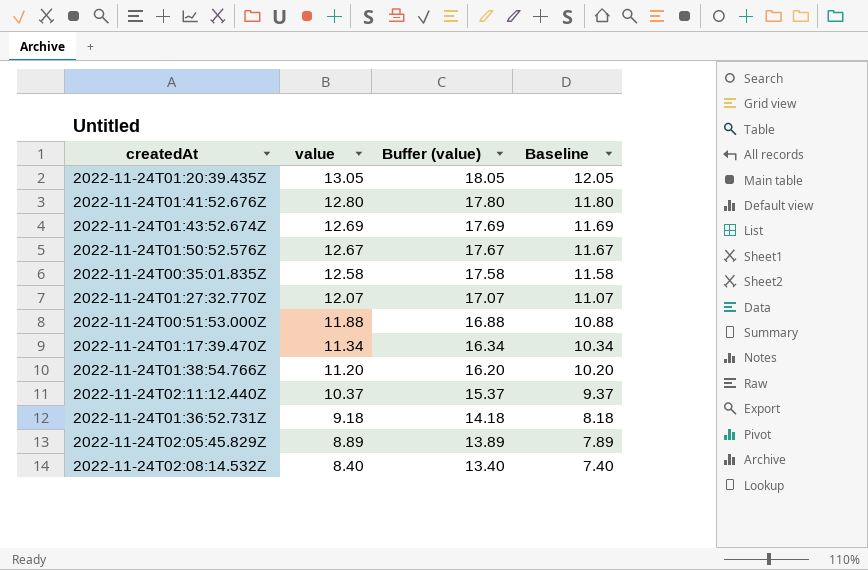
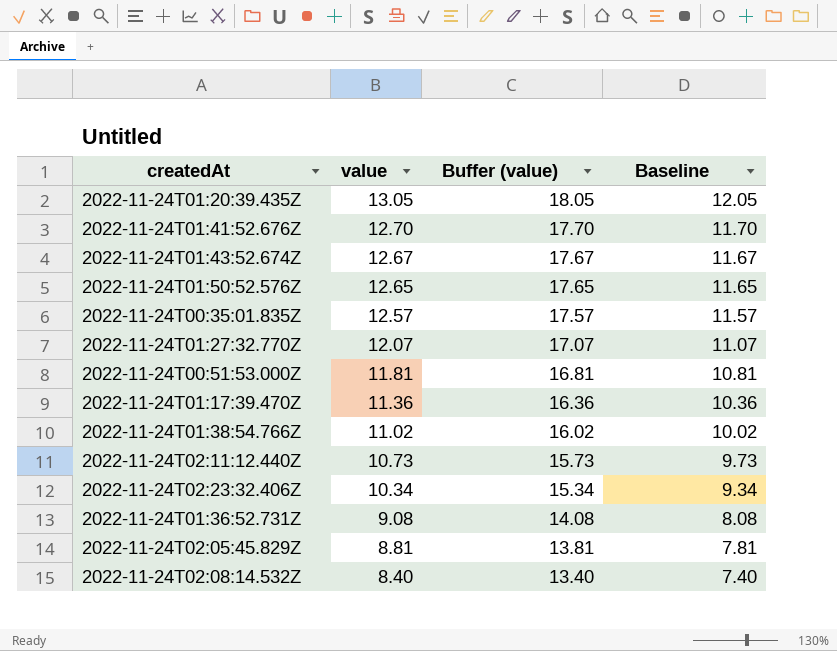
2022-11-24T01:41:52.676Z | value: 12.80 -> 12.70
2022-11-24T01:41:52.676Z | Buffer (value): 17.80 -> 17.70
2022-11-24T01:41:52.676Z | Baseline: 11.80 -> 11.70
2022-11-24T01:43:52.674Z | value: 12.69 -> 12.67
2022-11-24T01:43:52.674Z | Buffer (value): 17.69 -> 17.67
2022-11-24T01:43:52.674Z | Baseline: 11.69 -> 11.67
2022-11-24T01:50:52.576Z | value: 12.67 -> 12.65
2022-11-24T01:50:52.576Z | Buffer (value): 17.67 -> 17.65
2022-11-24T01:50:52.576Z | Baseline: 11.67 -> 11.65
2022-11-24T00:35:01.835Z | value: 12.58 -> 12.57
2022-11-24T00:35:01.835Z | Buffer (value): 17.58 -> 17.57
2022-11-24T00:35:01.835Z | Baseline: 11.58 -> 11.57
2022-11-24T00:51:53.000Z | value: 11.88 -> 11.81
2022-11-24T00:51:53.000Z | Buffer (value): 16.88 -> 16.81
2022-11-24T00:51:53.000Z | Baseline: 10.88 -> 10.81
2022-11-24T01:17:39.470Z | value: 11.34 -> 11.36
2022-11-24T01:17:39.470Z | Buffer (value): 16.34 -> 16.36
2022-11-24T01:17:39.470Z | Baseline: 10.34 -> 10.36
2022-11-24T01:38:54.766Z | value: 11.20 -> 11.02
2022-11-24T01:38:54.766Z | Buffer (value): 16.20 -> 16.02
2022-11-24T01:38:54.766Z | Baseline: 10.20 -> 10.02
2022-11-24T02:11:12.440Z | value: 10.37 -> 10.73
2022-11-24T02:11:12.440Z | Buffer (value): 15.37 -> 15.73
2022-11-24T02:11:12.440Z | Baseline: 9.37 -> 9.73
row 2022-11-24T02:23:32.406Z: none -> 10.34 | 15.34 | 9.34
2022-11-24T01:36:52.731Z | value: 9.18 -> 9.08
2022-11-24T01:36:52.731Z | Buffer (value): 14.18 -> 14.08
2022-11-24T01:36:52.731Z | Baseline: 8.18 -> 8.08
2022-11-24T02:05:45.829Z | value: 8.89 -> 8.81
2022-11-24T02:05:45.829Z | Buffer (value): 13.89 -> 13.81
2022-11-24T02:05:45.829Z | Baseline: 7.89 -> 7.81

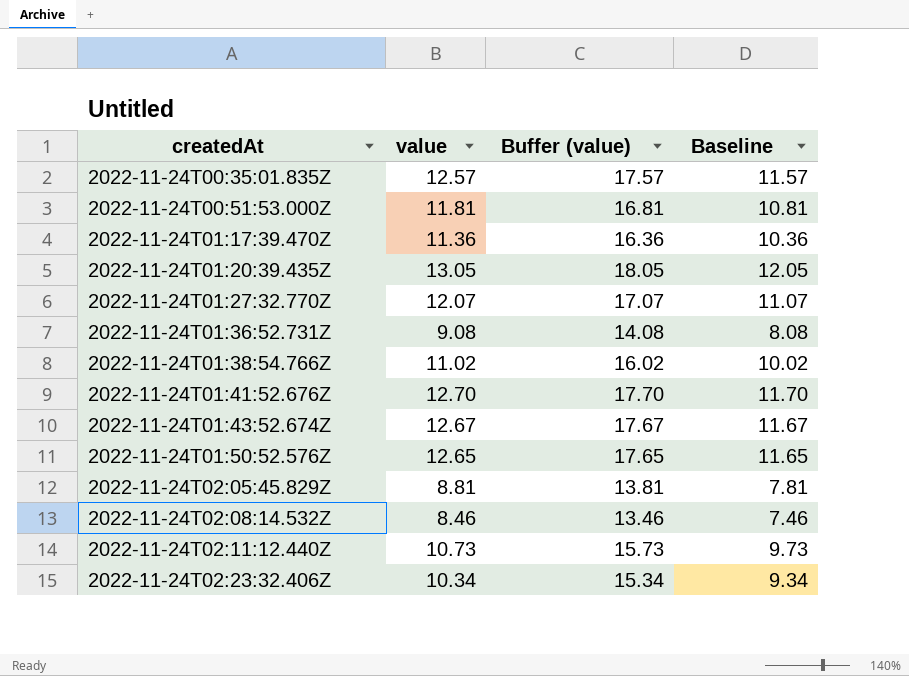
row order: value descending -> createdAt ascending
2022-11-24T02:08:14.532Z | value: 8.40 -> 8.46
2022-11-24T02:08:14.532Z | Buffer (value): 13.40 -> 13.46
2022-11-24T02:08:14.532Z | Baseline: 7.40 -> 7.46

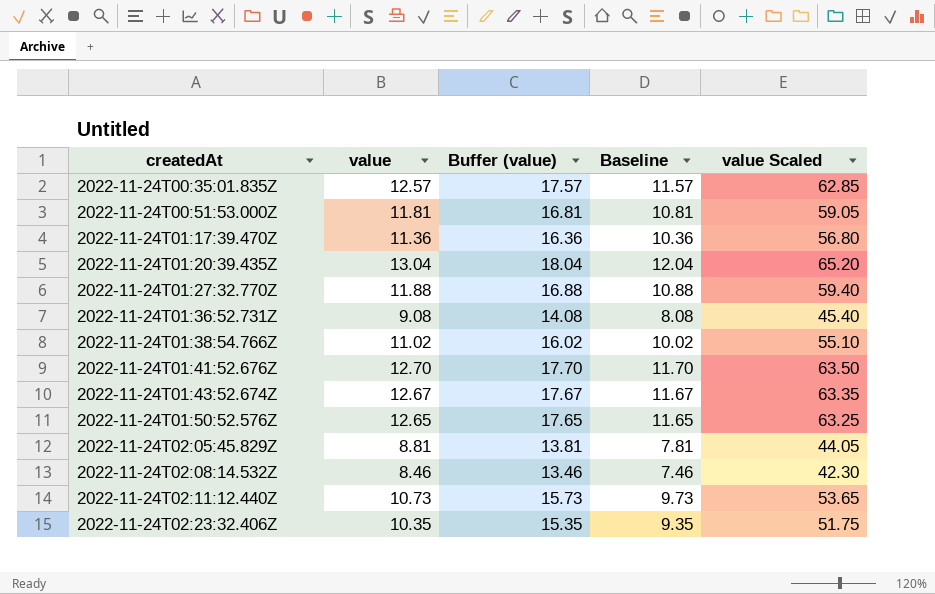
column value Scaled | formula: none -> [value] * 5
2022-11-24T01:20:39.435Z | value: 13.05 -> 13.04
2022-11-24T01:20:39.435Z | Buffer (value): 18.05 -> 18.04
2022-11-24T01:20:39.435Z | Baseline: 12.05 -> 12.04
2022-11-24T01:27:32.770Z | value: 12.07 -> 11.88
2022-11-24T01:27:32.770Z | Buffer (value): 17.07 -> 16.88
2022-11-24T01:27:32.770Z | Baseline: 11.07 -> 10.88
2022-11-24T02:23:32.406Z | value: 10.34 -> 10.35
2022-11-24T02:23:32.406Z | Buffer (value): 15.34 -> 15.35
2022-11-24T02:23:32.406Z | Baseline: 9.34 -> 9.35

